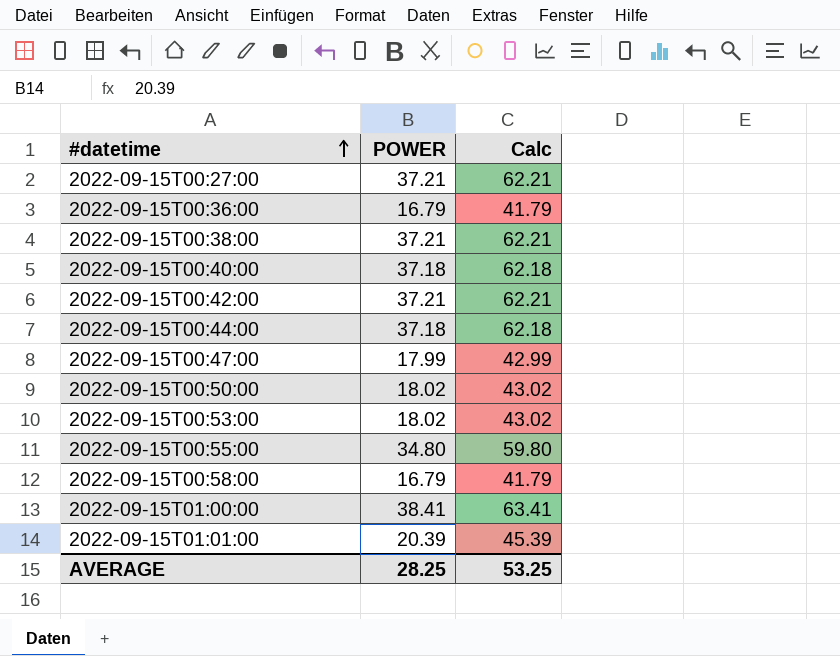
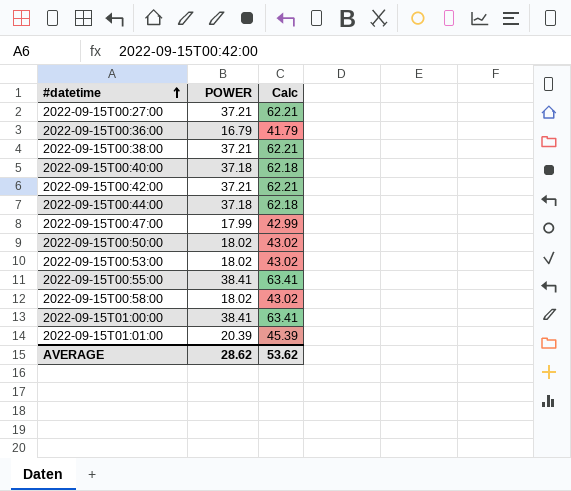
2022-09-15T00:55:00 | POWER: 34.80 -> 38.41
2022-09-15T00:55:00 | Calc: 59.80 -> 63.41
2022-09-15T00:58:00 | POWER: 16.79 -> 18.02
2022-09-15T00:58:00 | Calc: 41.79 -> 43.02
AVERAGE | POWER: 28.25 -> 28.62
AVERAGE | Calc: 53.25 -> 53.62

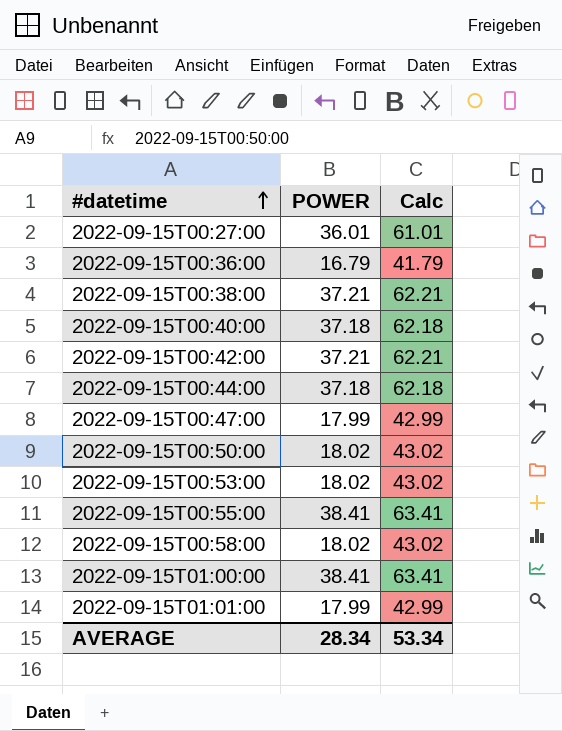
2022-09-15T00:27:00 | POWER: 37.21 -> 36.01
2022-09-15T00:27:00 | Calc: 62.21 -> 61.01
2022-09-15T01:01:00 | POWER: 20.39 -> 17.99
2022-09-15T01:01:00 | Calc: 45.39 -> 42.99
AVERAGE | POWER: 28.62 -> 28.34
AVERAGE | Calc: 53.62 -> 53.34

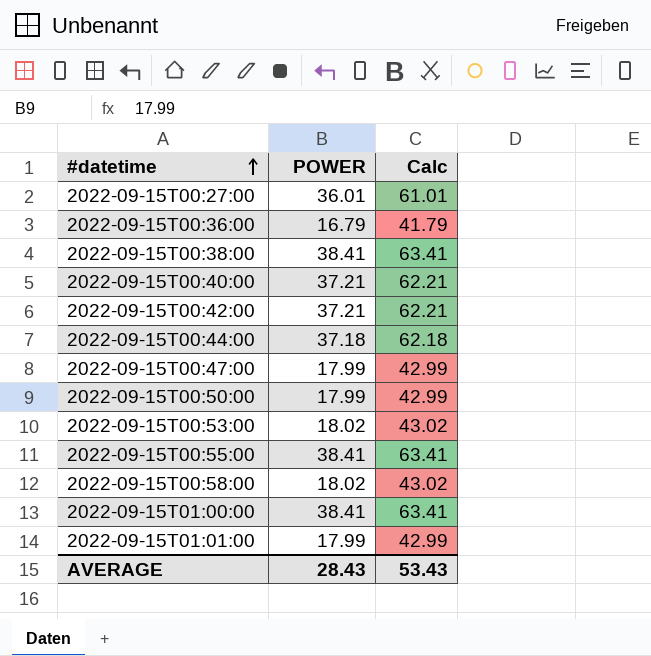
2022-09-15T00:38:00 | POWER: 37.21 -> 38.41
2022-09-15T00:38:00 | Calc: 62.21 -> 63.41
2022-09-15T00:40:00 | POWER: 37.18 -> 37.21
2022-09-15T00:40:00 | Calc: 62.18 -> 62.21
2022-09-15T00:50:00 | POWER: 18.02 -> 17.99
2022-09-15T00:50:00 | Calc: 43.02 -> 42.99
AVERAGE | POWER: 28.34 -> 28.43
AVERAGE | Calc: 53.34 -> 53.43

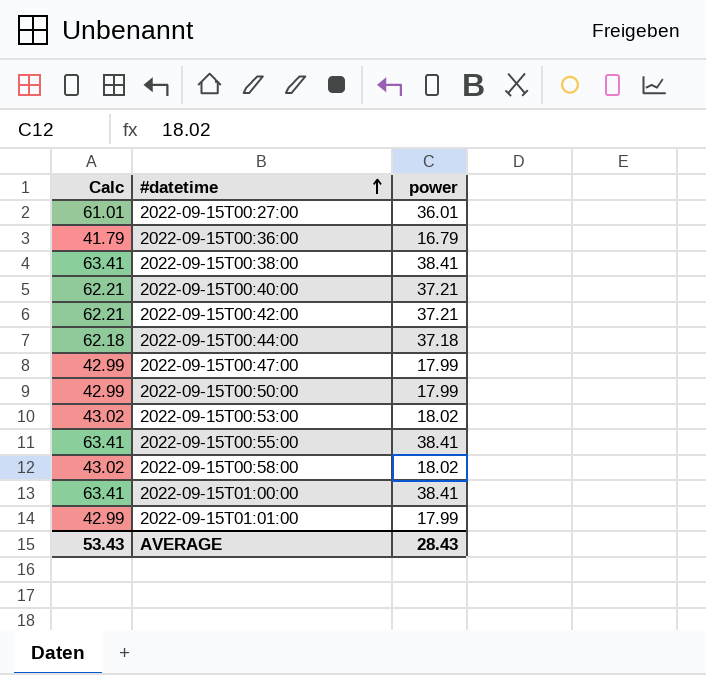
column Calc | position: 3 -> 1
column name: POWER -> power

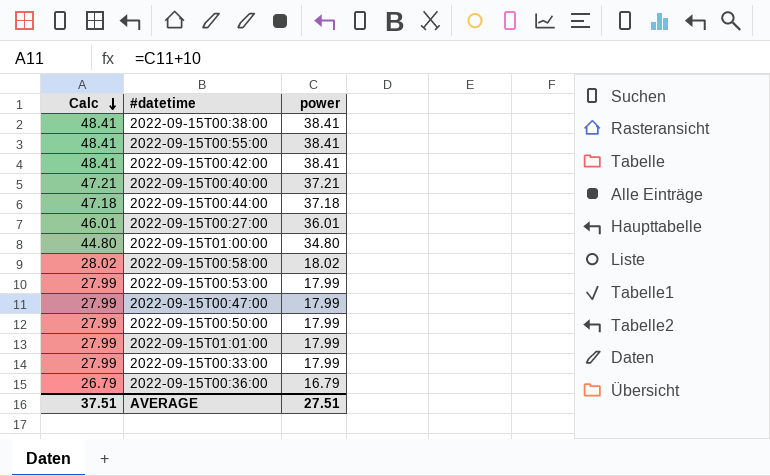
row order: #datetime ascending -> Calc descending
column Calc | formula: [power] + 25 -> [power] + 10
2022-09-15T00:42:00 | power: 37.21 -> 38.41
2022-09-15T01:00:00 | power: 38.41 -> 34.80
2022-09-15T00:53:00 | power: 18.02 -> 17.99
row 2022-09-15T00:33:00: none -> 27.99 | 17.99
AVERAGE | Calc: 53.43 -> 37.51
AVERAGE | power: 28.43 -> 27.51

